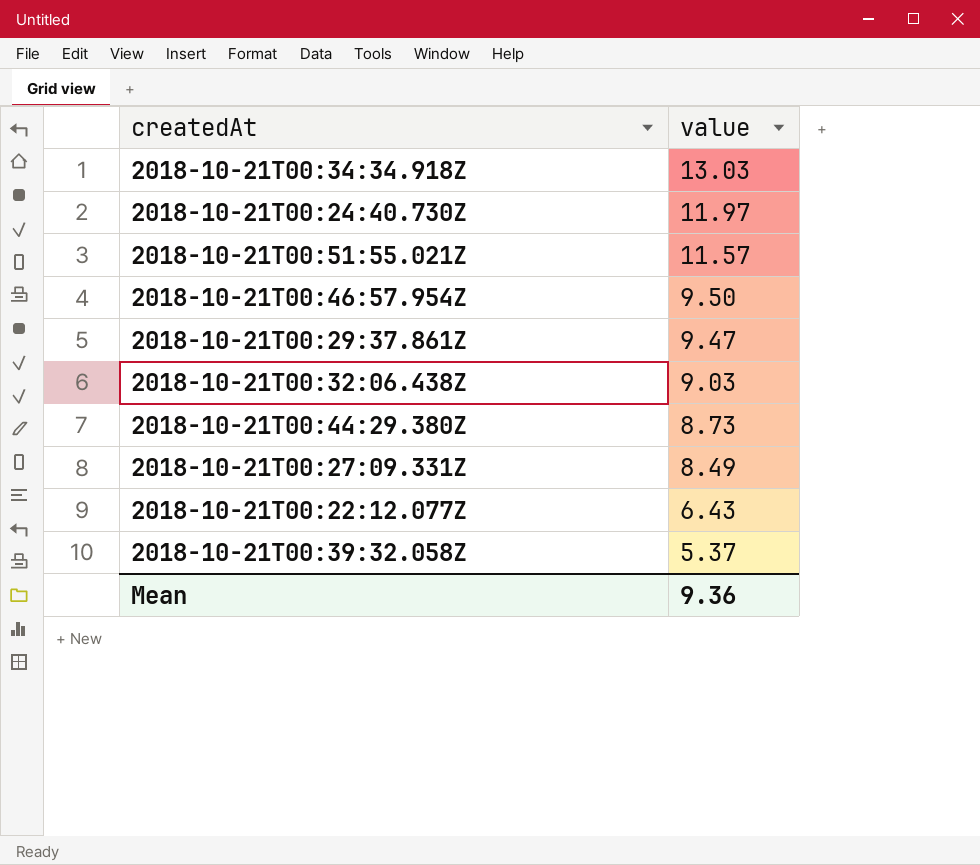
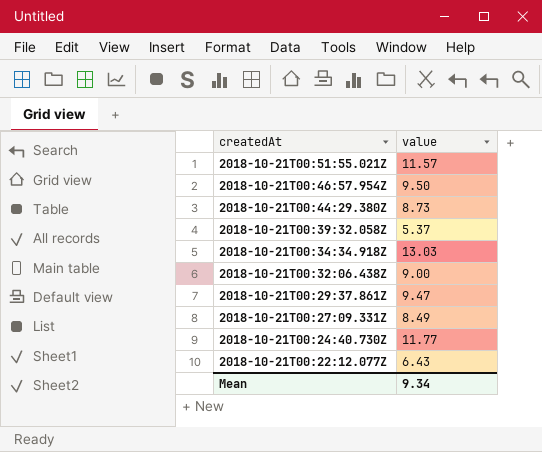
row order: value descending -> createdAt descending
2018-10-21T00:32:06.438Z | value: 9.03 -> 9.00
2018-10-21T00:24:40.730Z | value: 11.97 -> 11.77
Mean | value: 9.36 -> 9.34

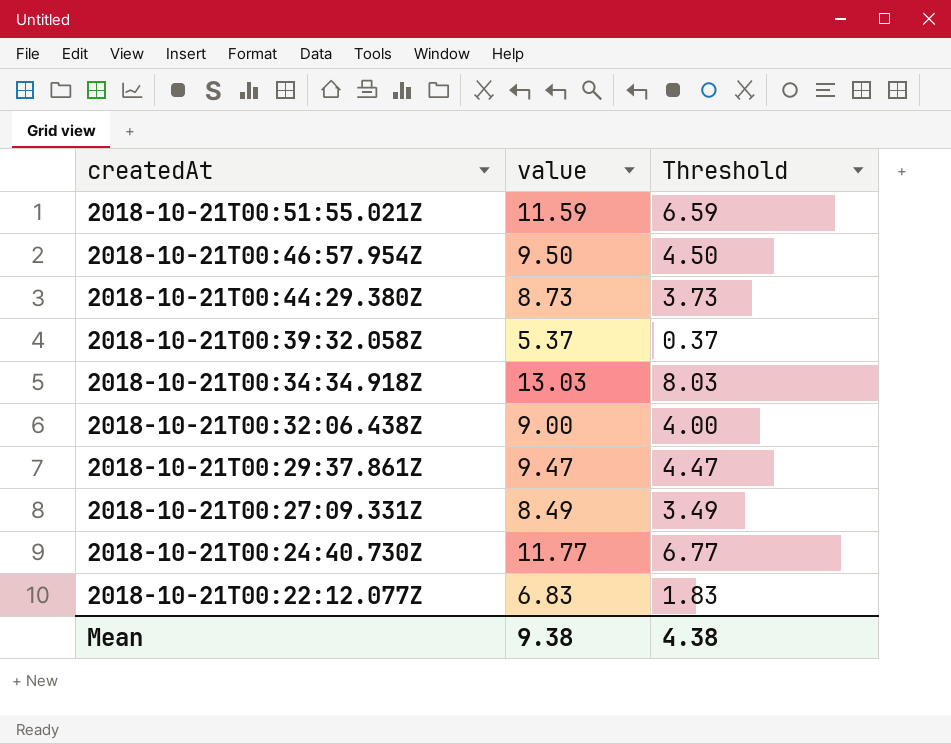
column Threshold | formula: none -> [value] - 5
2018-10-21T00:51:55.021Z | value: 11.57 -> 11.59
2018-10-21T00:22:12.077Z | value: 6.43 -> 6.83
Mean | value: 9.34 -> 9.38

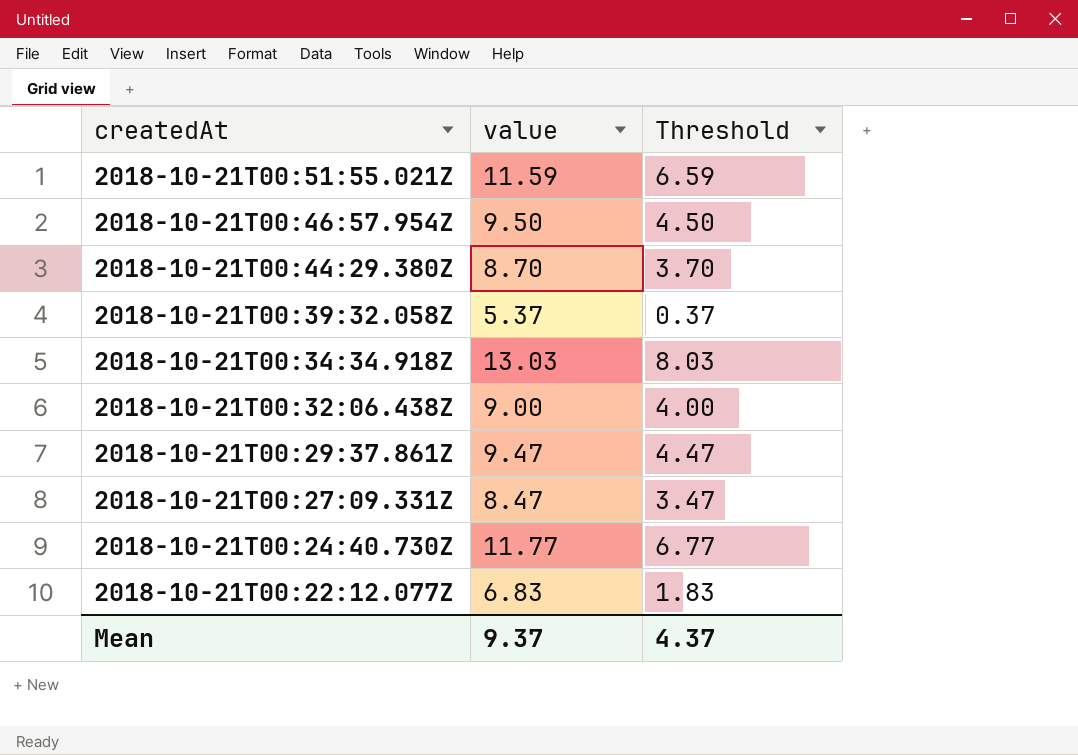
2018-10-21T00:44:29.380Z | value: 8.73 -> 8.70
2018-10-21T00:44:29.380Z | Threshold: 3.73 -> 3.70
2018-10-21T00:27:09.331Z | value: 8.49 -> 8.47
2018-10-21T00:27:09.331Z | Threshold: 3.49 -> 3.47
Mean | value: 9.38 -> 9.37
Mean | Threshold: 4.38 -> 4.37

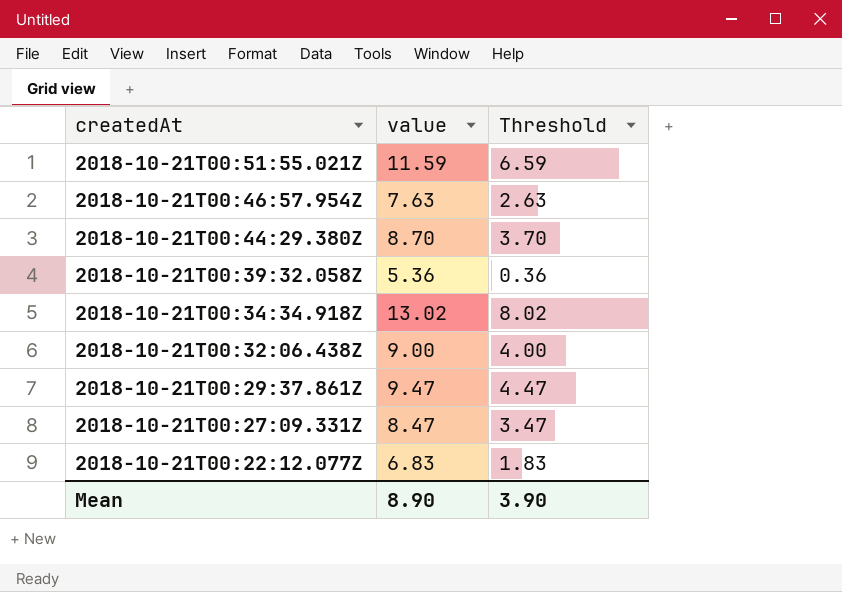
row 2018-10-21T00:24:40.730Z: 11.77 | 6.77 -> none
2018-10-21T00:46:57.954Z | value: 9.50 -> 7.63
2018-10-21T00:46:57.954Z | Threshold: 4.50 -> 2.63
2018-10-21T00:39:32.058Z | value: 5.37 -> 5.36
2018-10-21T00:39:32.058Z | Threshold: 0.37 -> 0.36
2018-10-21T00:34:34.918Z | value: 13.03 -> 13.02
2018-10-21T00:34:34.918Z | Threshold: 8.03 -> 8.02
Mean | value: 9.37 -> 8.90
Mean | Threshold: 4.37 -> 3.90

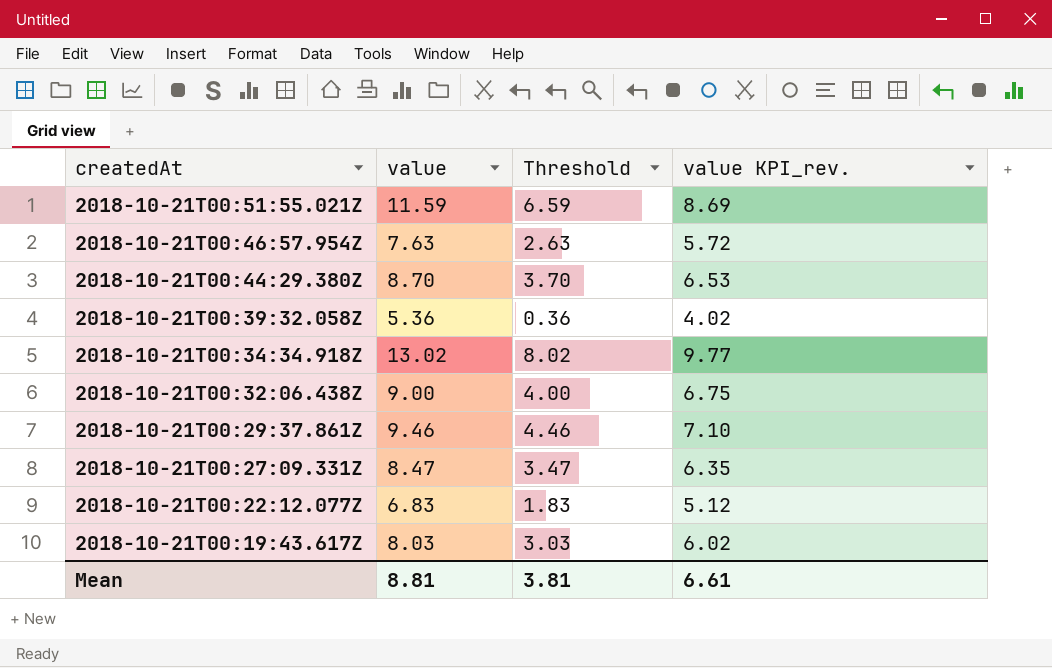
column value KPI_rev. | formula: none -> [value] * 0.75
2018-10-21T00:29:37.861Z | value: 9.47 -> 9.46
2018-10-21T00:29:37.861Z | Threshold: 4.47 -> 4.46
row 2018-10-21T00:19:43.617Z: none -> 8.03 | 3.03 | 6.02
Mean | value: 8.90 -> 8.81
Mean | Threshold: 3.90 -> 3.81

